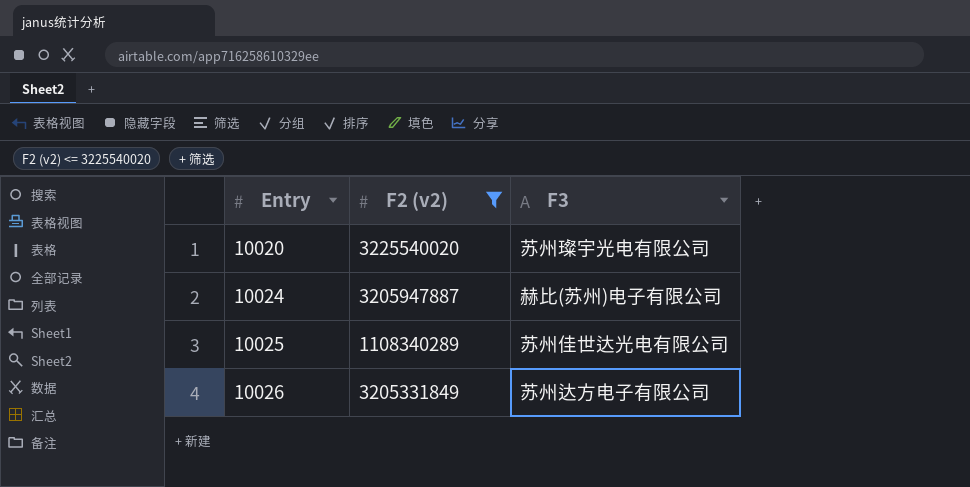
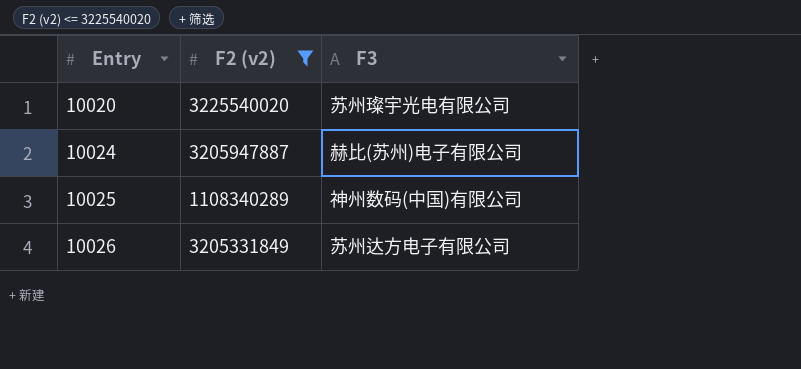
10025 | F3: 苏州佳世达光电有限公司 -> 神州数码(中国)有限公司

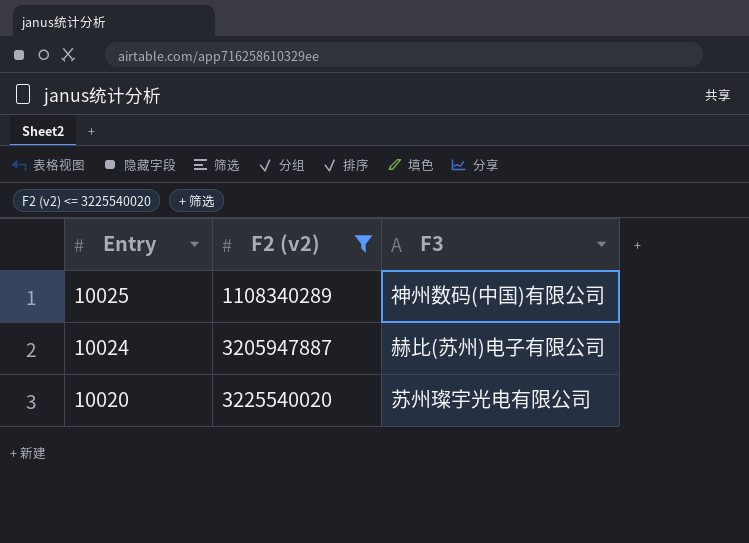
row order: Entry ascending -> Entry descending
row 10026: 3205331849 | 苏州达方电子有限公司 -> none

